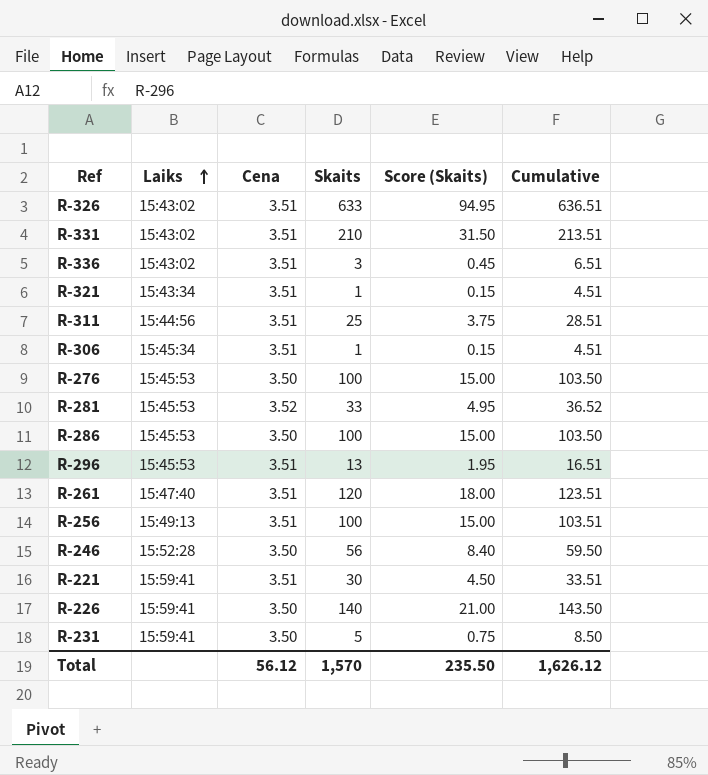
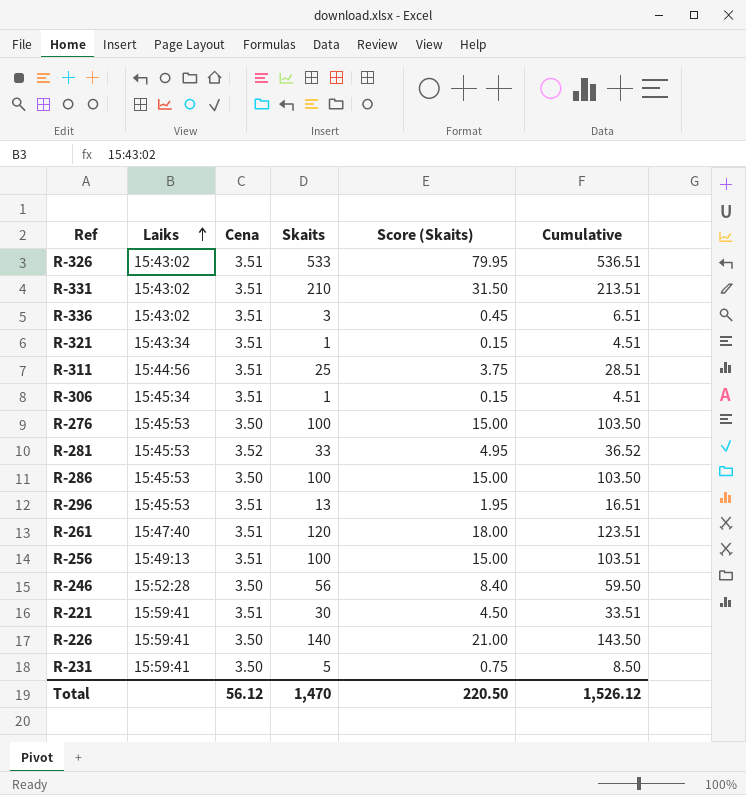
R-326 | Skaits: 633 -> 533
R-326 | Score (Skaits): 94.95 -> 79.95
R-326 | Cumulative: 636.51 -> 536.51
Total | Skaits: 1,570 -> 1,470
Total | Score (Skaits): 235.50 -> 220.50
Total | Cumulative: 1,626.12 -> 1,526.12

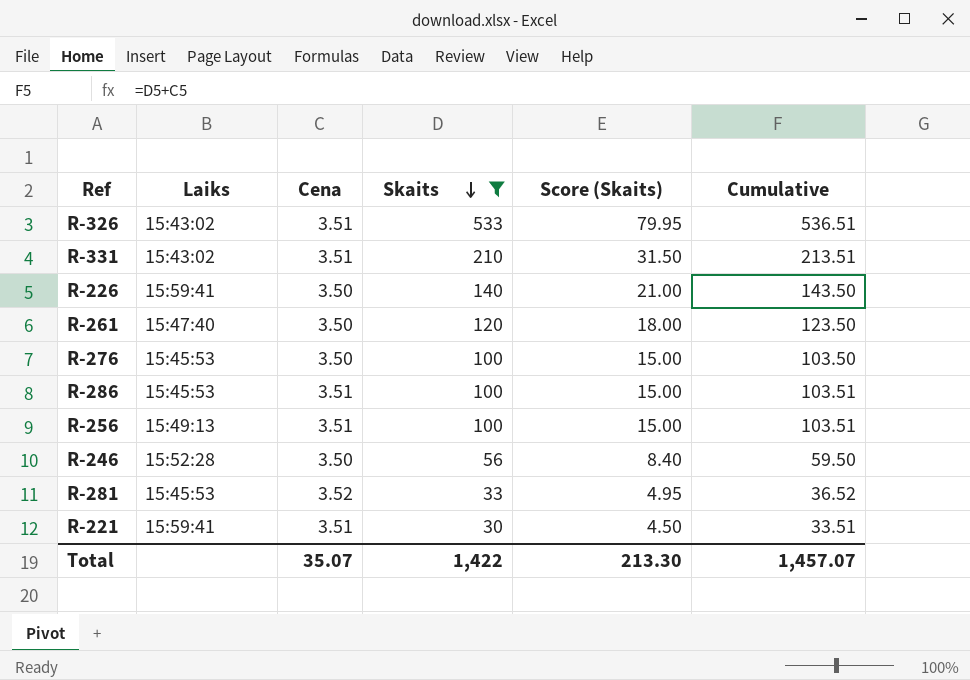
filter: none -> Skaits >= 30
row order: Laiks ascending -> Skaits descending
R-261 | Cena: 3.51 -> 3.50
R-261 | Cumulative: 123.51 -> 123.50
R-286 | Cena: 3.50 -> 3.51
R-286 | Cumulative: 103.50 -> 103.51
Total | Cena: 56.12 -> 35.07
Total | Skaits: 1,470 -> 1,422
Total | Score (Skaits): 220.50 -> 213.30
Total | Cumulative: 1,526.12 -> 1,457.07

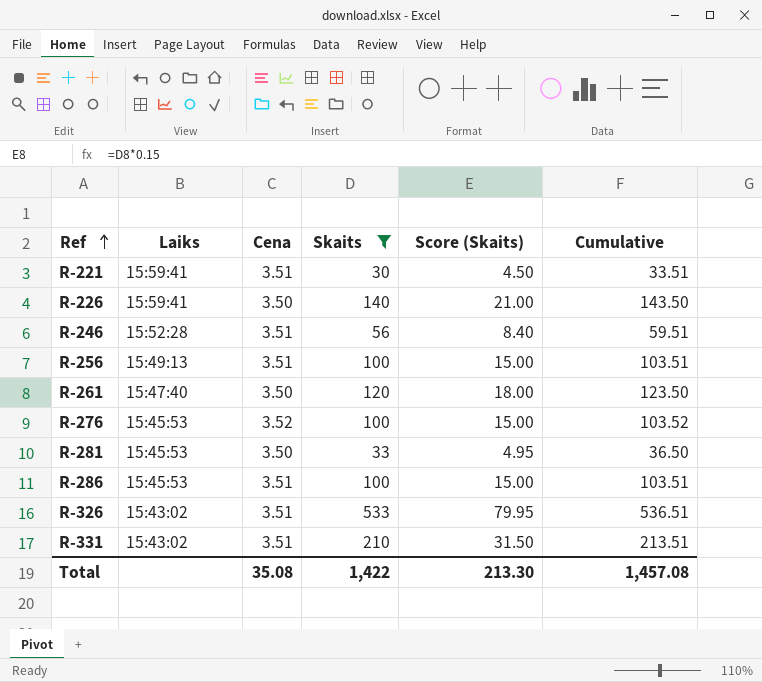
row order: Skaits descending -> Ref ascending
R-246 | Cena: 3.50 -> 3.51
R-246 | Cumulative: 59.50 -> 59.51
R-276 | Cena: 3.50 -> 3.52
R-276 | Cumulative: 103.50 -> 103.52
R-281 | Cena: 3.52 -> 3.50
R-281 | Cumulative: 36.52 -> 36.50
Total | Cena: 35.07 -> 35.08
Total | Cumulative: 1,457.07 -> 1,457.08

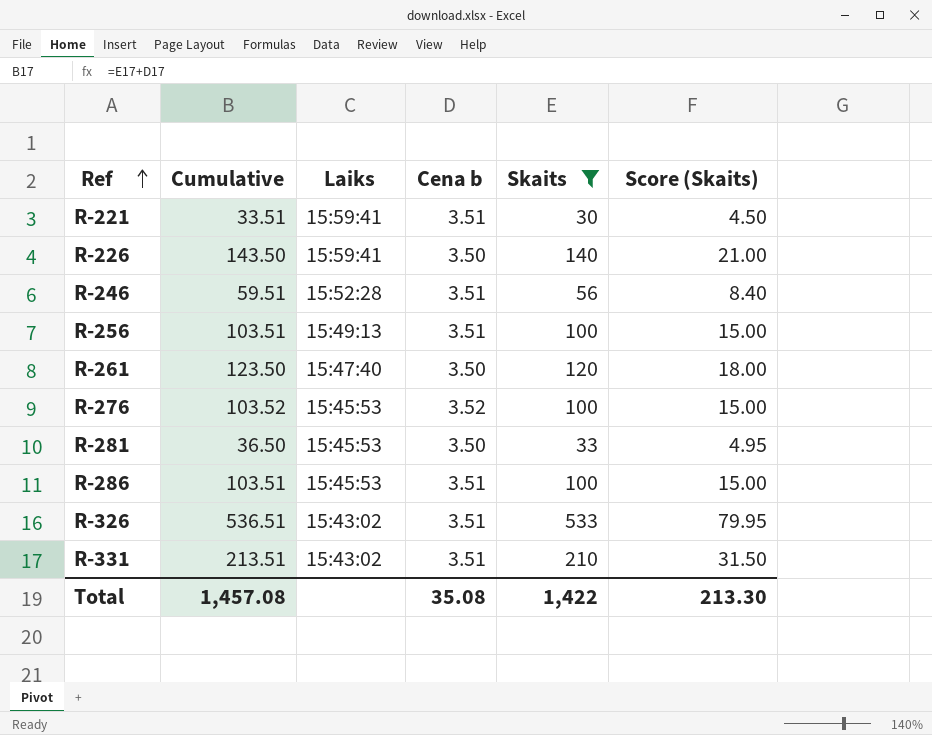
column Cumulative | position: 6 -> 2
column name: Cena -> Cena b

